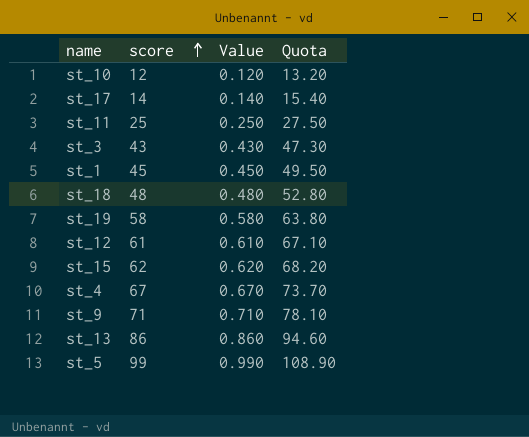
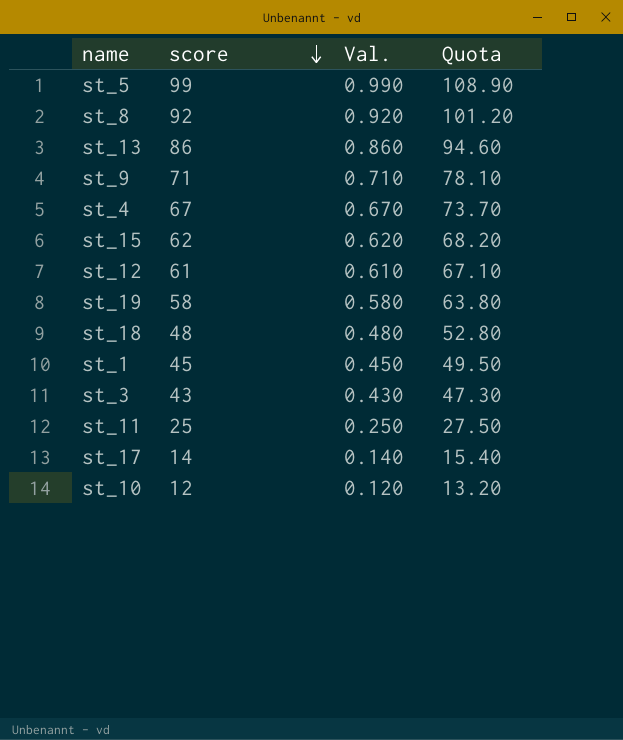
row order: score ascending -> score descending
column name: Value -> Val.
row st_8: none -> 92 | 0.920 | 101.20

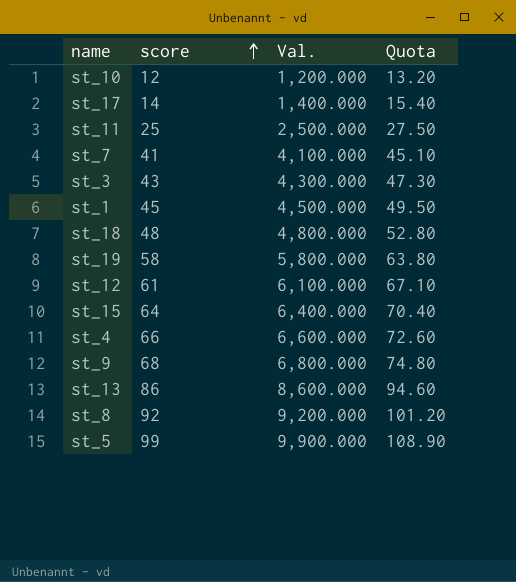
row order: score descending -> score ascending
column Val. | formula: [score] * 0.01 -> [score] * 100
row st_7: none -> 41 | 4,100.000 | 45.10
st_15 | score: 62 -> 64
st_15 | Quota: 68.20 -> 70.40
st_4 | score: 67 -> 66
st_4 | Quota: 73.70 -> 72.60
st_9 | score: 71 -> 68
st_9 | Quota: 78.10 -> 74.80

